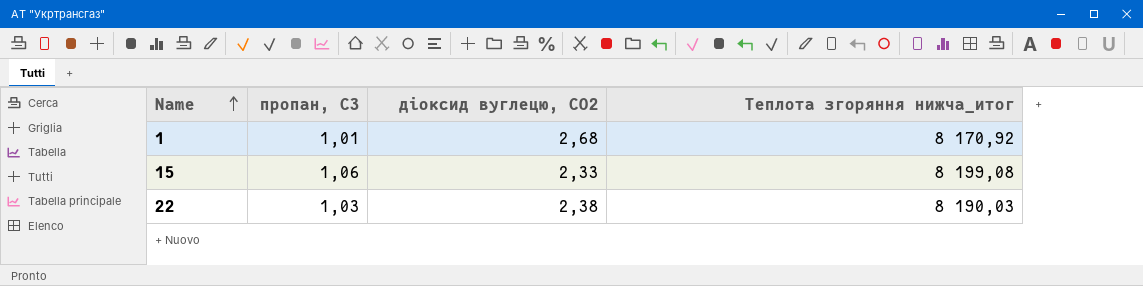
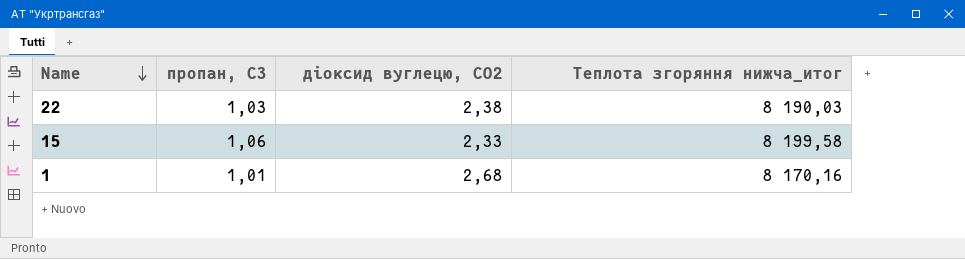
row order: Name ascending -> Name descending
15 | Теплота згоряння нижча_итог: 8 199,08 -> 8 199,58
1 | Теплота згоряння нижча_итог: 8 170,92 -> 8 170,16

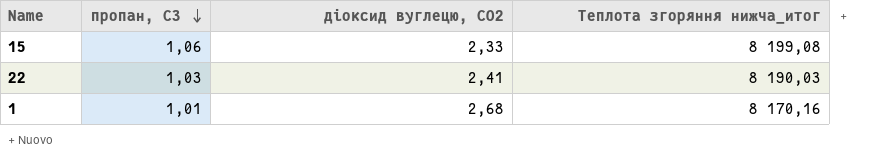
row order: Name descending -> пропан, С3 descending
15 | Теплота згоряння нижча_итог: 8 199,58 -> 8 199,08
22 | діоксид вуглецю, CО2: 2,38 -> 2,41

